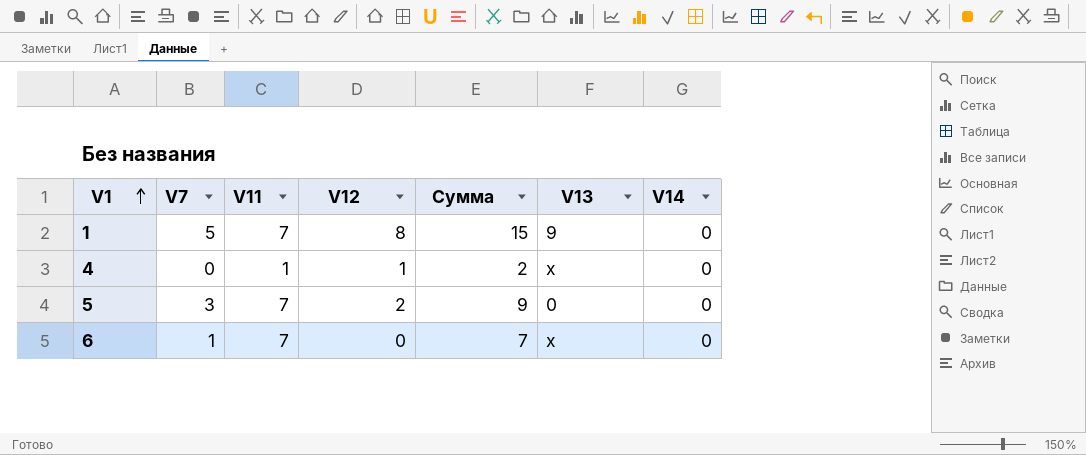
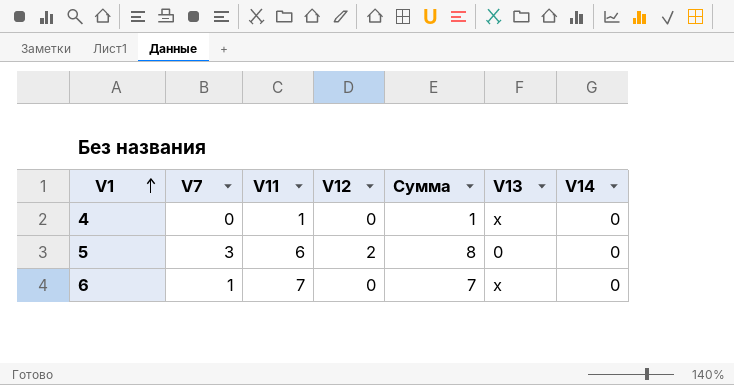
row 1: 5 | 7 | 8 | 15 | 9 | 0 -> none
4 | V12: 1 -> 0
4 | Сумма: 2 -> 1
5 | V11: 7 -> 6
5 | Сумма: 9 -> 8

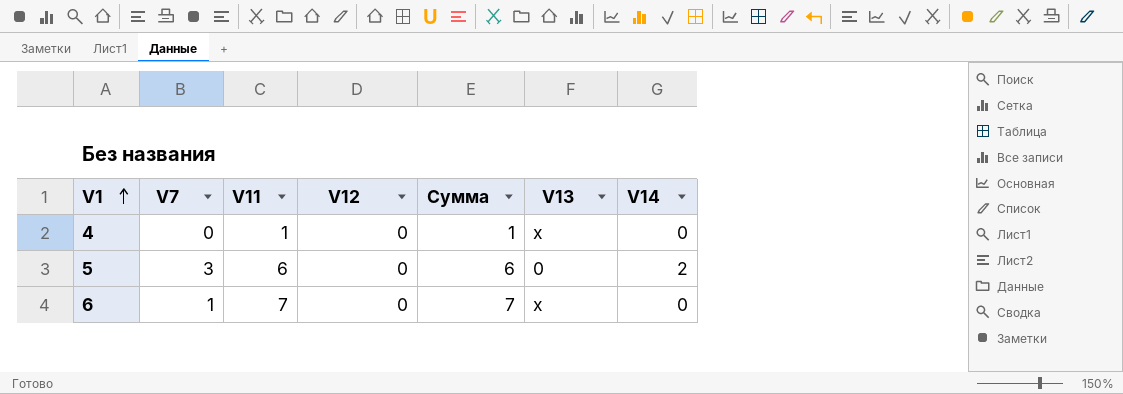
5 | V12: 2 -> 0
5 | Сумма: 8 -> 6
5 | V14: 0 -> 2

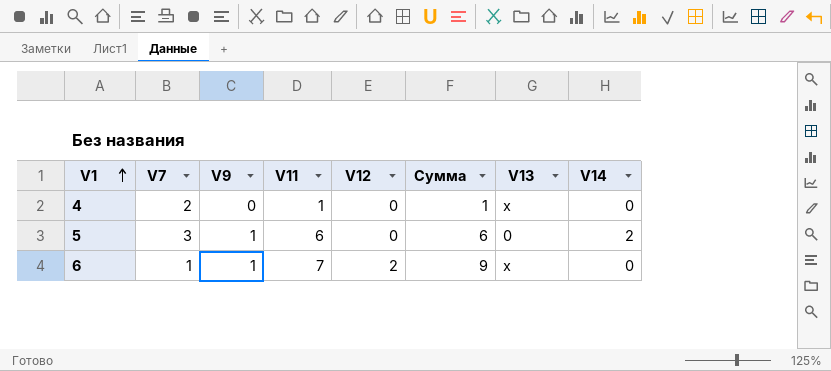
column V9 | position: none -> 3
4 | V7: 0 -> 2
6 | V12: 0 -> 2
6 | Сумма: 7 -> 9

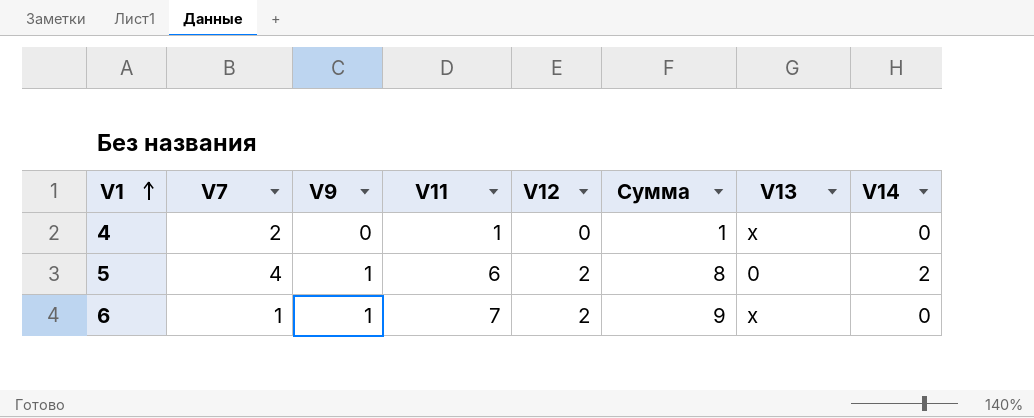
5 | V7: 3 -> 4
5 | V12: 0 -> 2
5 | Сумма: 6 -> 8

